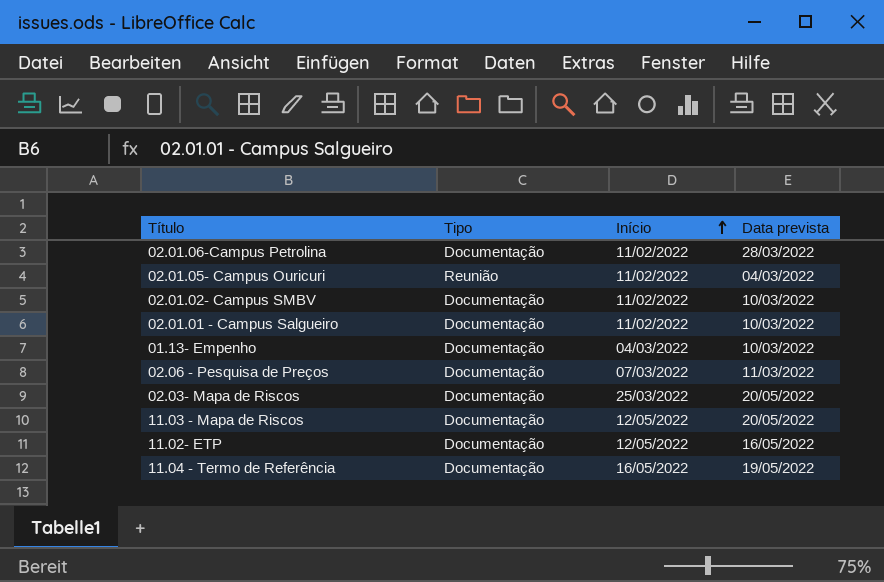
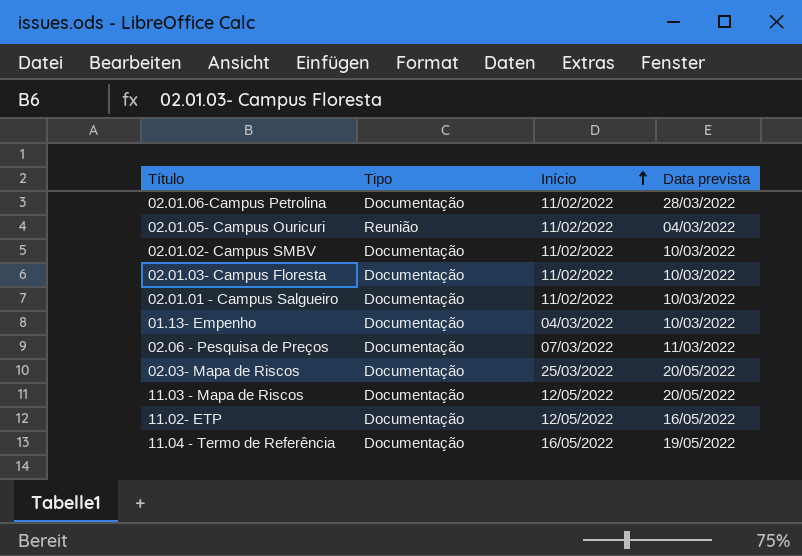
row 02.01.03- Campus Floresta: none -> Documentação | 11/02/2022 | 10/03/2022

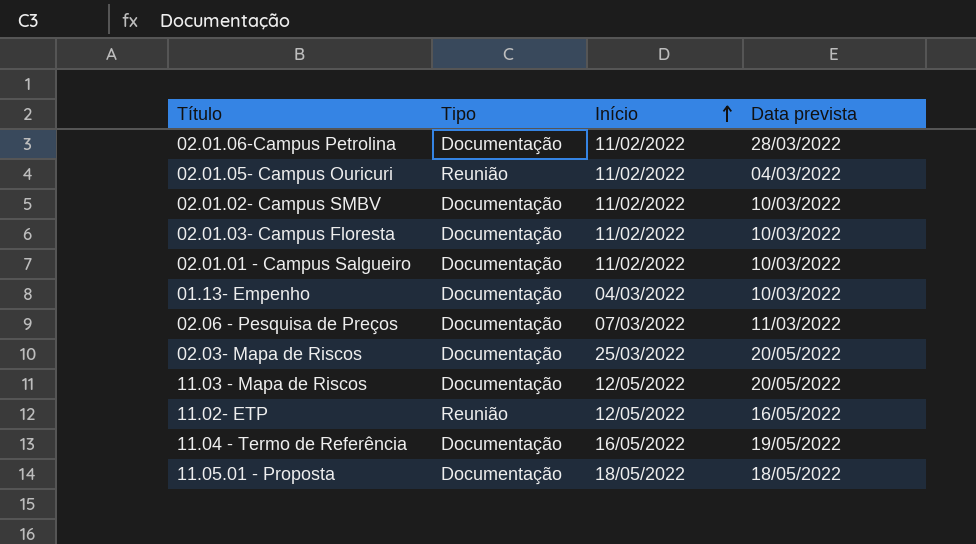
11.02- ETP | Tipo: Documentação -> Reunião
row 11.05.01 - Proposta: none -> Documentação | 18/05/2022 | 18/05/2022

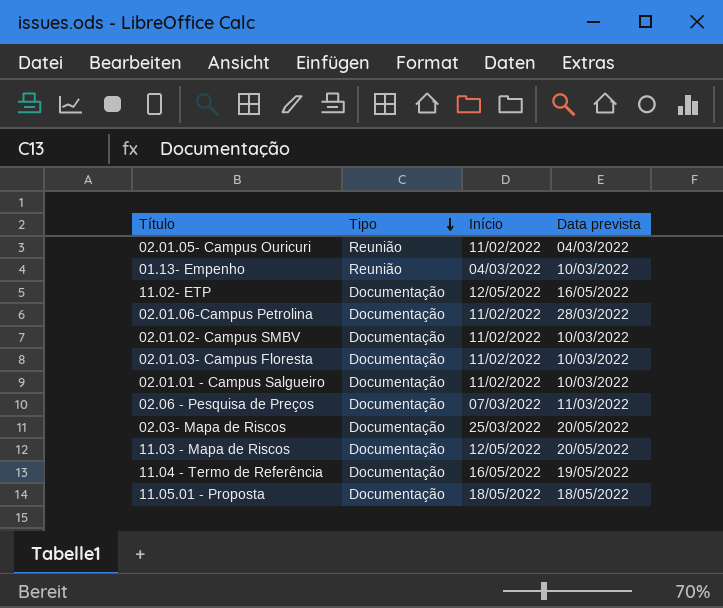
row order: Início ascending -> Tipo descending
01.13- Empenho | Tipo: Documentação -> Reunião
11.02- ETP | Tipo: Reunião -> Documentação

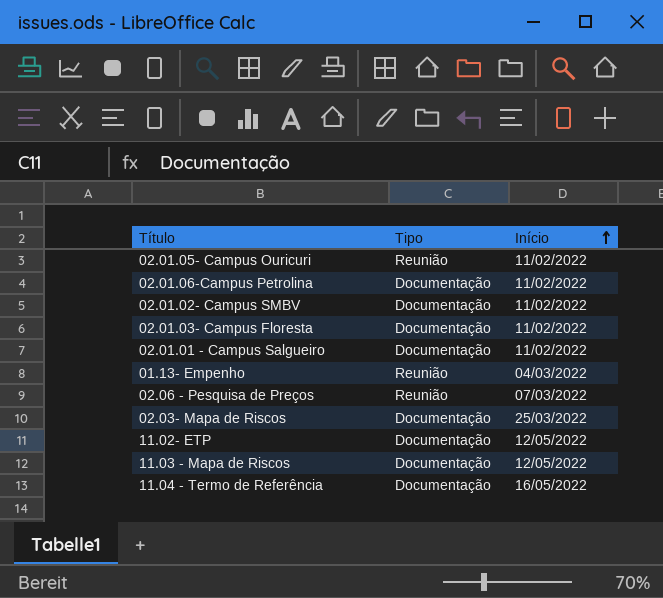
row order: Tipo descending -> Início ascending
column Data prevista | position: 4 -> none
row 11.05.01 - Proposta: Documentação | 18/05/2022 | 18/05/2022 -> none
02.06 - Pesquisa de Preços | Tipo: Documentação -> Reunião

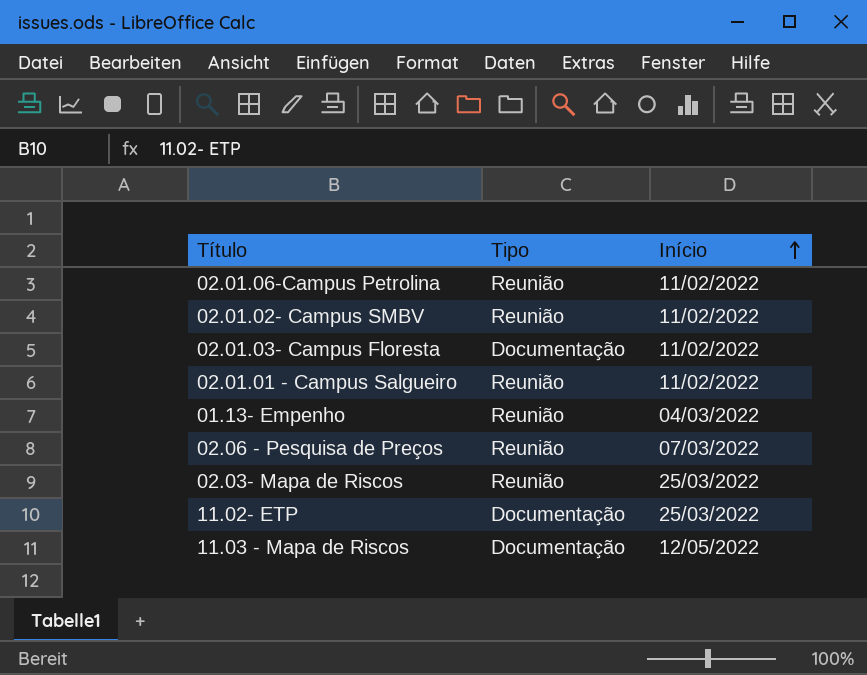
row 02.01.05- Campus Ouricuri: Reunião | 11/02/2022 -> none
row 11.04 - Termo de Referência: Documentação | 16/05/2022 -> none
02.01.06-Campus Petrolina | Tipo: Documentação -> Reunião
02.01.02- Campus SMBV | Tipo: Documentação -> Reunião
02.01.01 - Campus Salgueiro | Tipo: Documentação -> Reunião
02.03- Mapa de Riscos | Tipo: Documentação -> Reunião
11.02- ETP | Início: 12/05/2022 -> 25/03/2022

